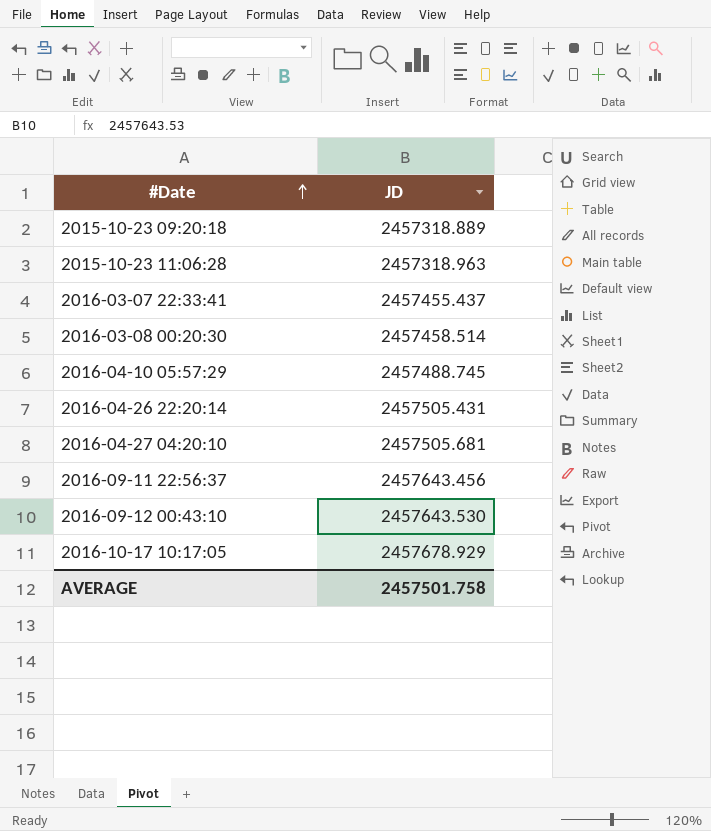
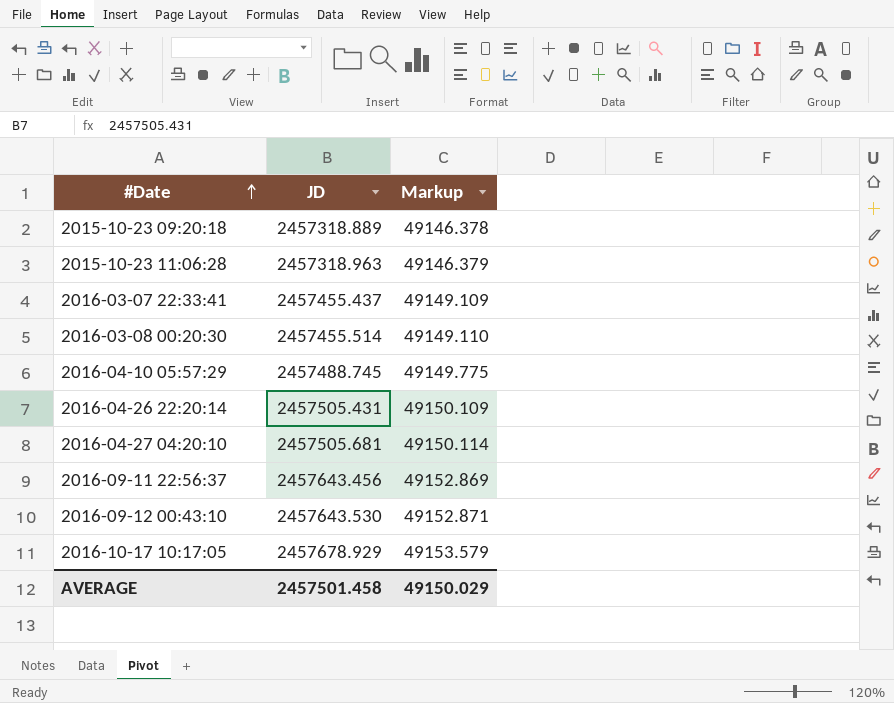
column Markup | formula: none -> [JD] * 0.02
2016-03-08 00:20:30 | JD: 2457458.514 -> 2457455.514
AVERAGE | JD: 2457501.758 -> 2457501.458

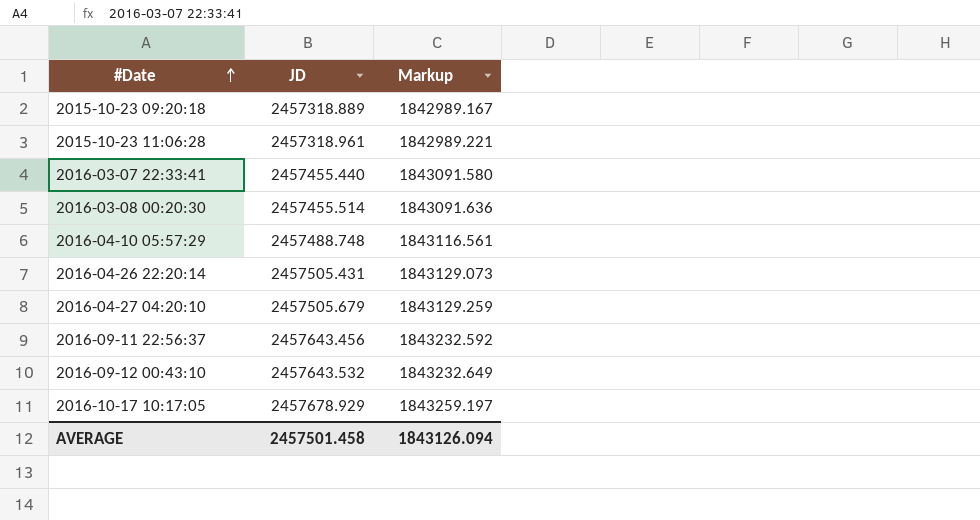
column Markup | formula: [JD] * 0.02 -> [JD] * 0.75
2015-10-23 11:06:28 | JD: 2457318.963 -> 2457318.961
2016-03-07 22:33:41 | JD: 2457455.437 -> 2457455.440
2016-04-10 05:57:29 | JD: 2457488.745 -> 2457488.748
2016-04-27 04:20:10 | JD: 2457505.681 -> 2457505.679
2016-09-12 00:43:10 | JD: 2457643.530 -> 2457643.532
AVERAGE | Markup: 49150.029 -> 1843126.094

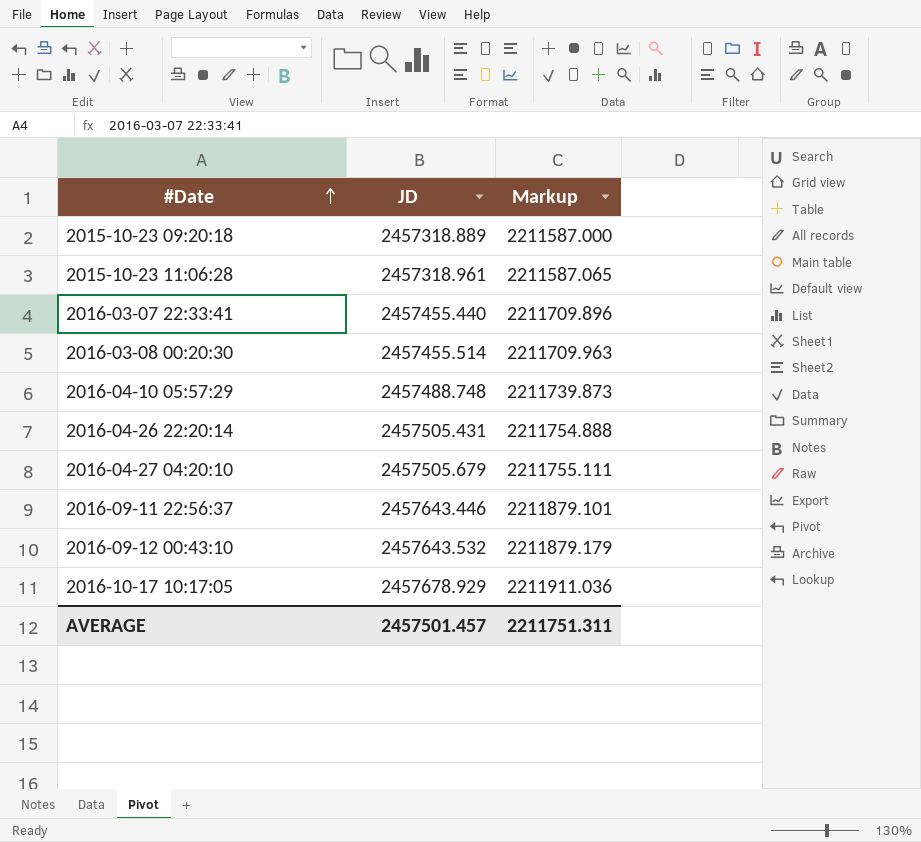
column Markup | formula: [JD] * 0.75 -> [JD] * 0.9
2016-09-11 22:56:37 | JD: 2457643.456 -> 2457643.446
AVERAGE | JD: 2457501.458 -> 2457501.457
AVERAGE | Markup: 1843126.094 -> 2211751.311

